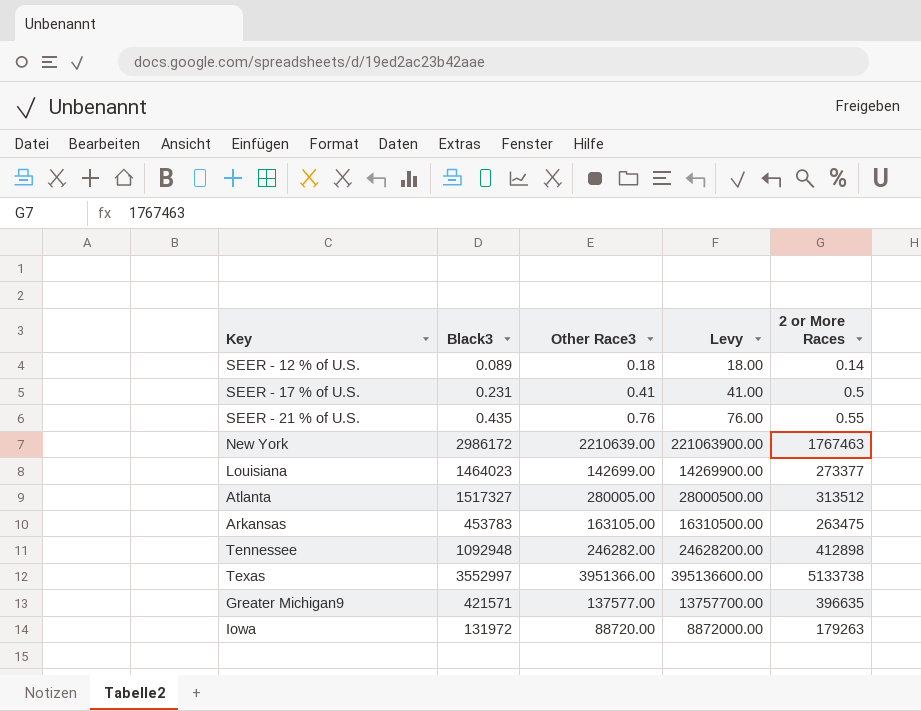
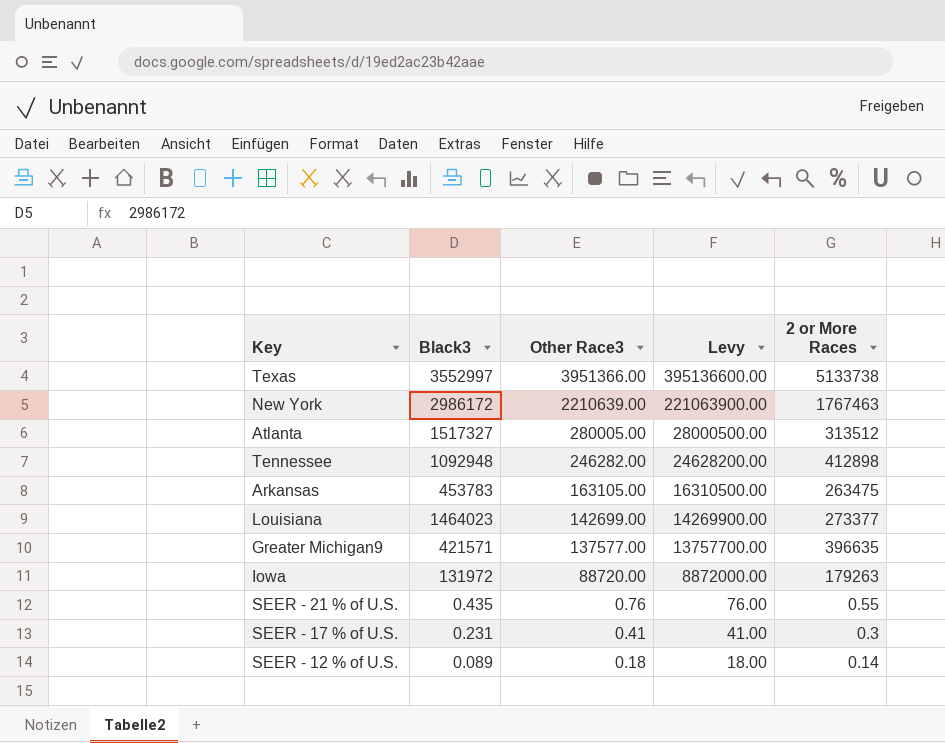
row order: none -> Other Race3 descending
SEER - 17 % of U.S. | 2 or More Races: 0.5 -> 0.3

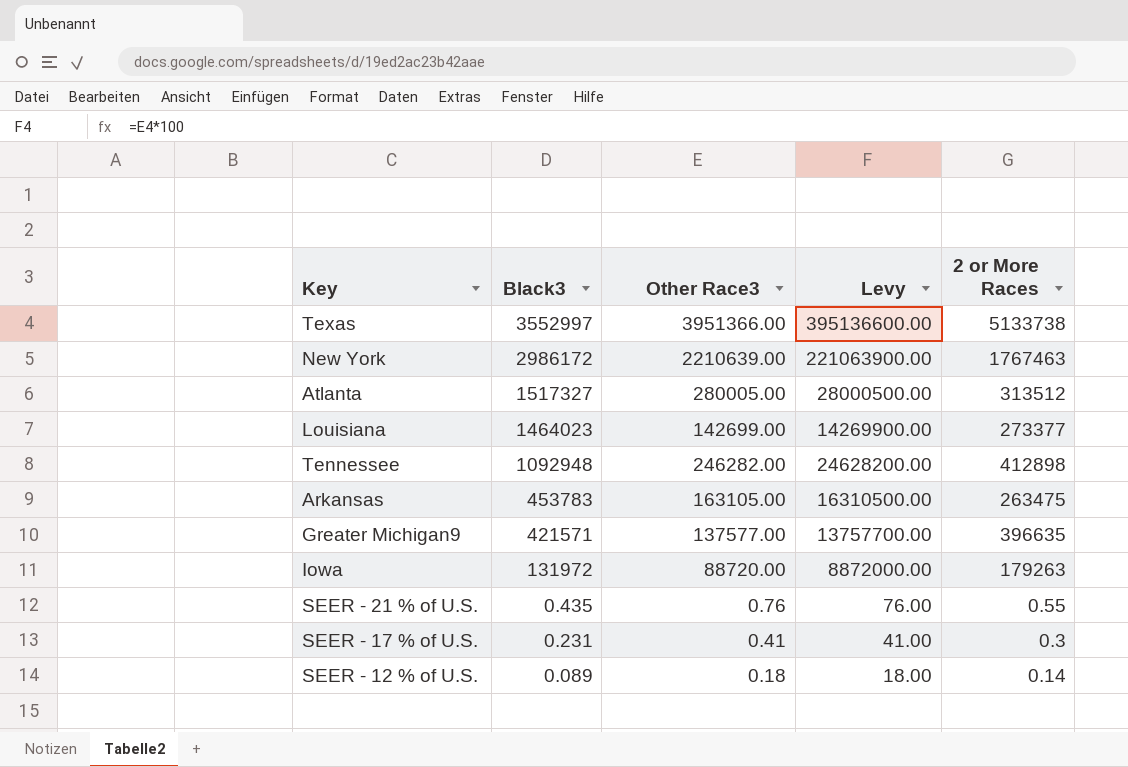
row order: Other Race3 descending -> Black3 descending

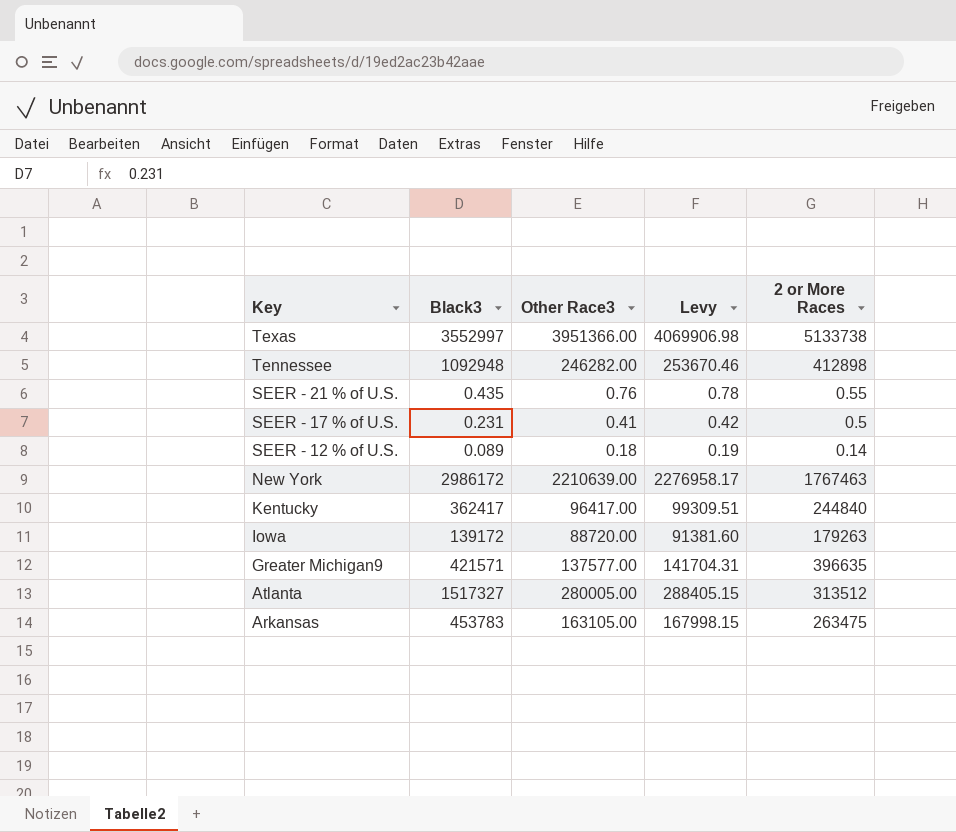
row order: Black3 descending -> Key descending
column Levy | formula: [Other Race3] * 100 -> [Other Race3] * 1.03
row Louisiana: 1464023 | 142699.00 | 14269900.00 | 273377 -> none
SEER - 17 % of U.S. | 2 or More Races: 0.3 -> 0.5
row Kentucky: none -> 362417 | 96417.00 | 99309.51 | 244840
Iowa | Black3: 131972 -> 139172

